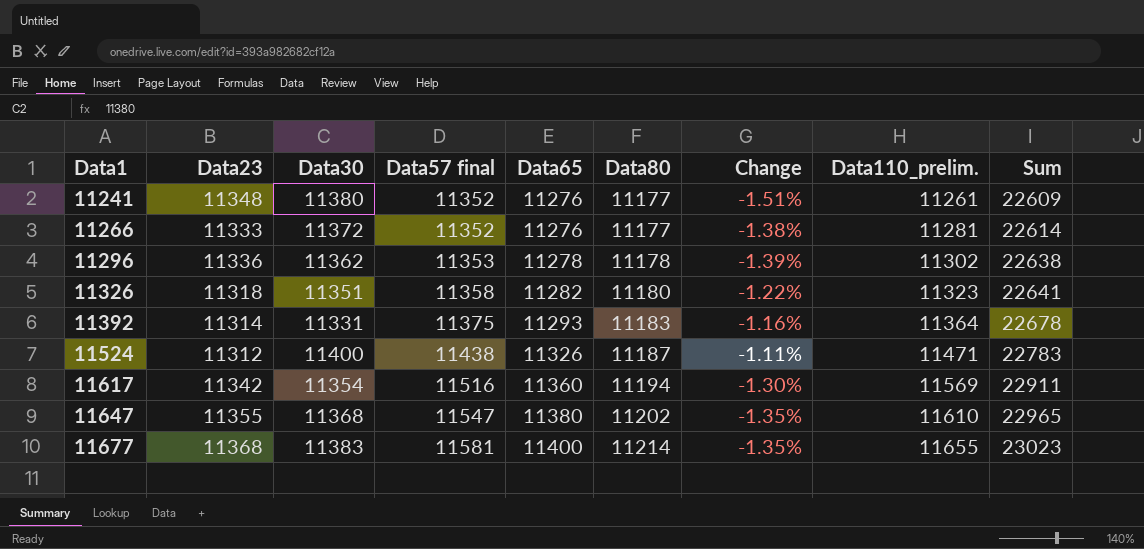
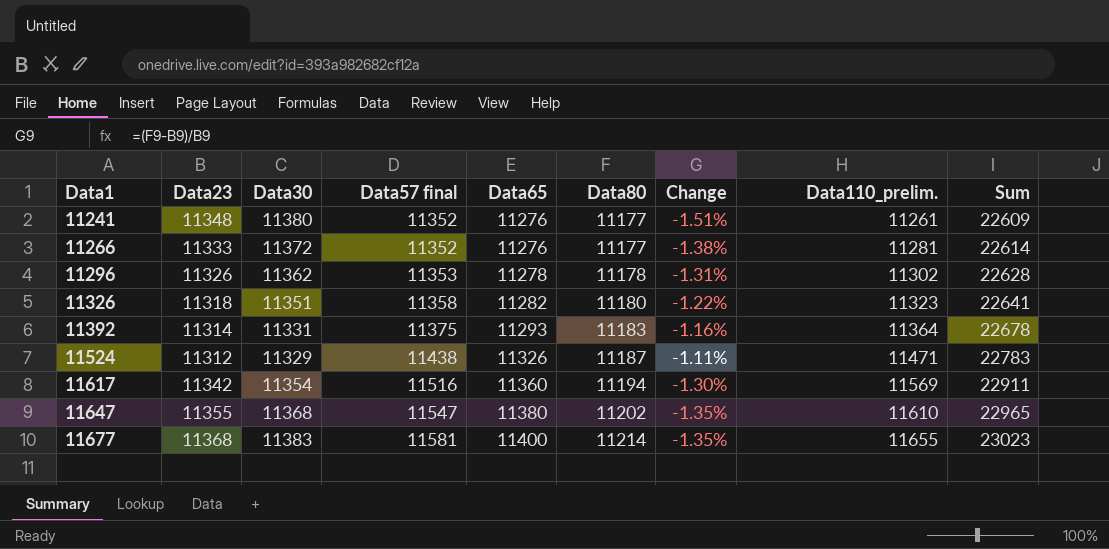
11296 | Data23: 11336 -> 11326
11296 | Change: -1.39% -> -1.31%
11296 | Sum: 22638 -> 22628
11524 | Data30: 11400 -> 11329

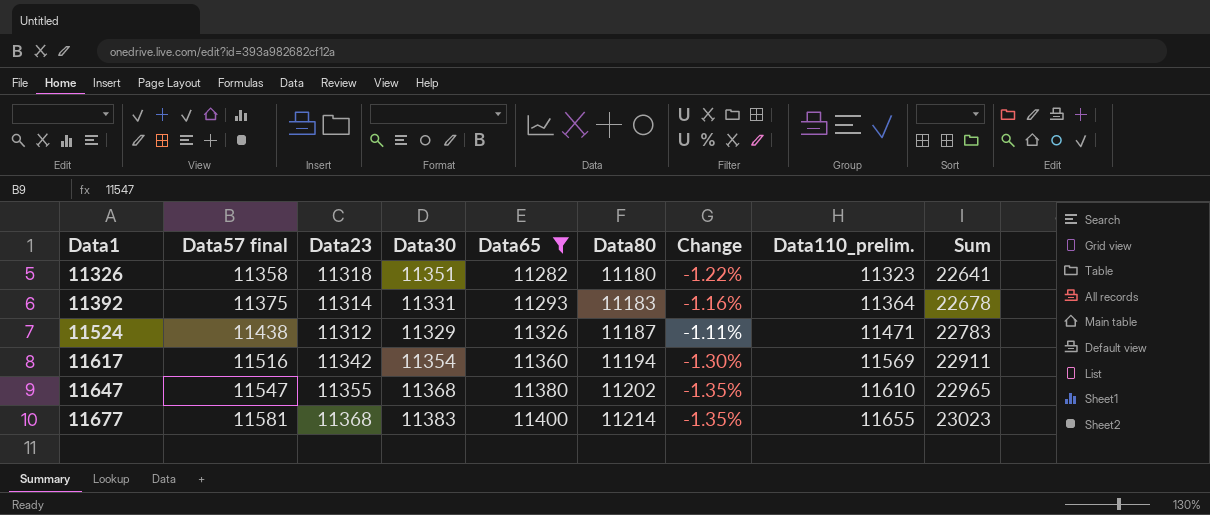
filter: none -> Data65 >= 11282
column Data57 final | position: 4 -> 2

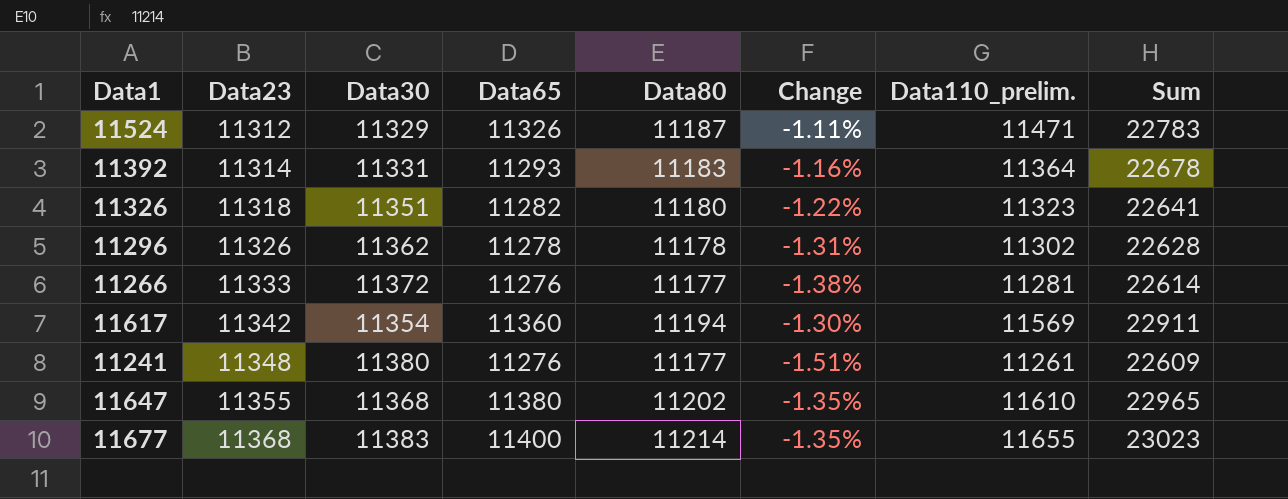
filter: Data65 >= 11282 -> none
row order: Data1 ascending -> Data23 ascending
column Data57 final | position: 2 -> none

